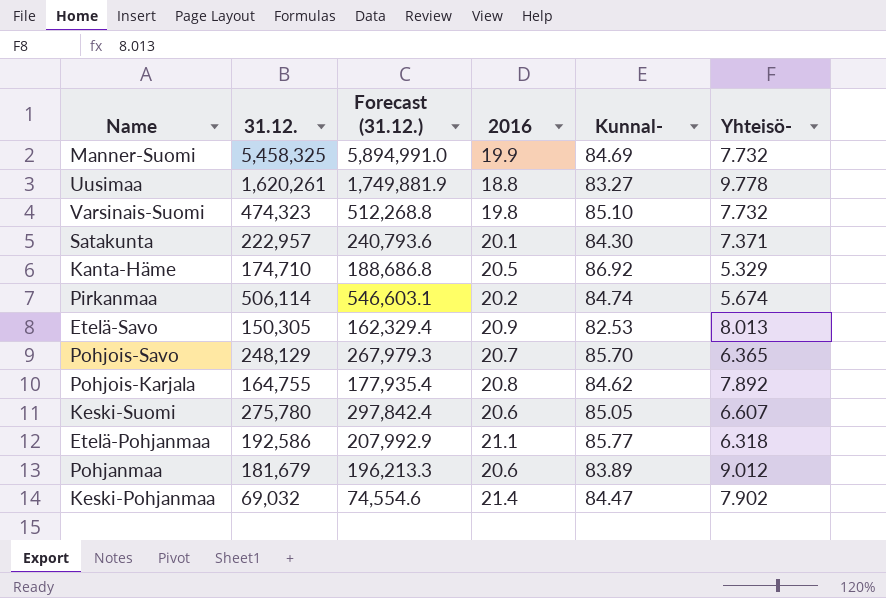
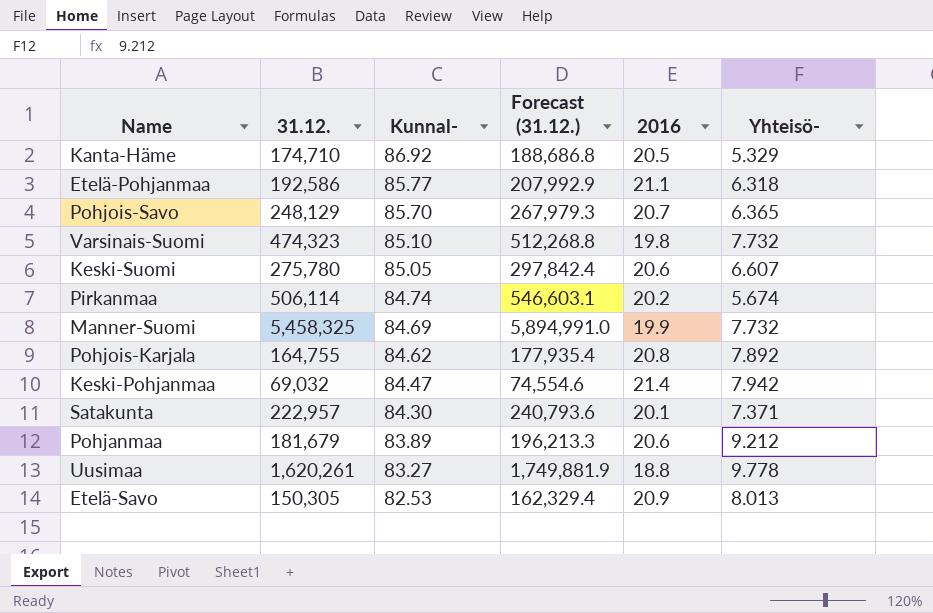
row order: none -> Kunnal- descending
column Kunnal- | position: 5 -> 3
Keski-Pohjanmaa | Yhteisö-: 7.902 -> 7.942
Pohjanmaa | Yhteisö-: 9.012 -> 9.212

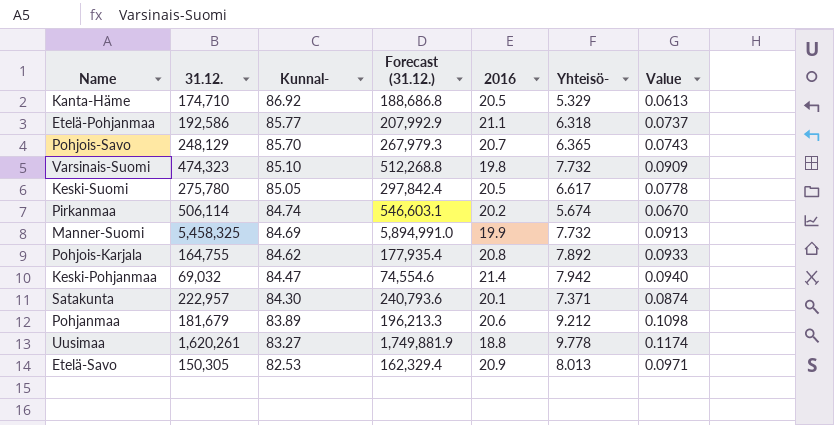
column Value | formula: none -> [Yhteisö-] / [Kunnal-]
Keski-Suomi | 2016: 20.6 -> 20.5
Keski-Suomi | Yhteisö-: 6.607 -> 6.617

